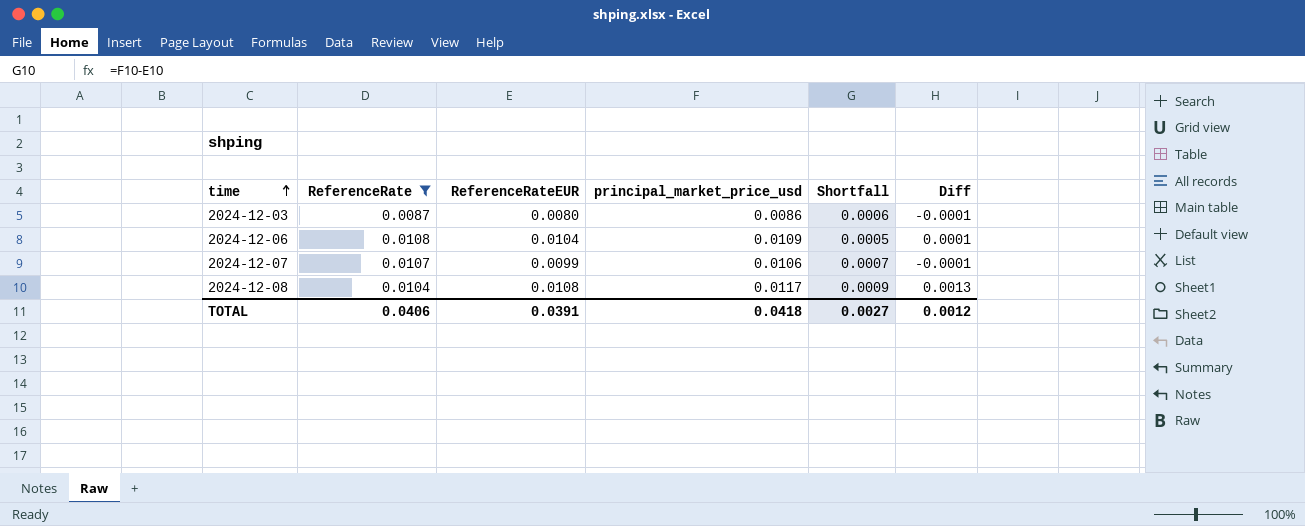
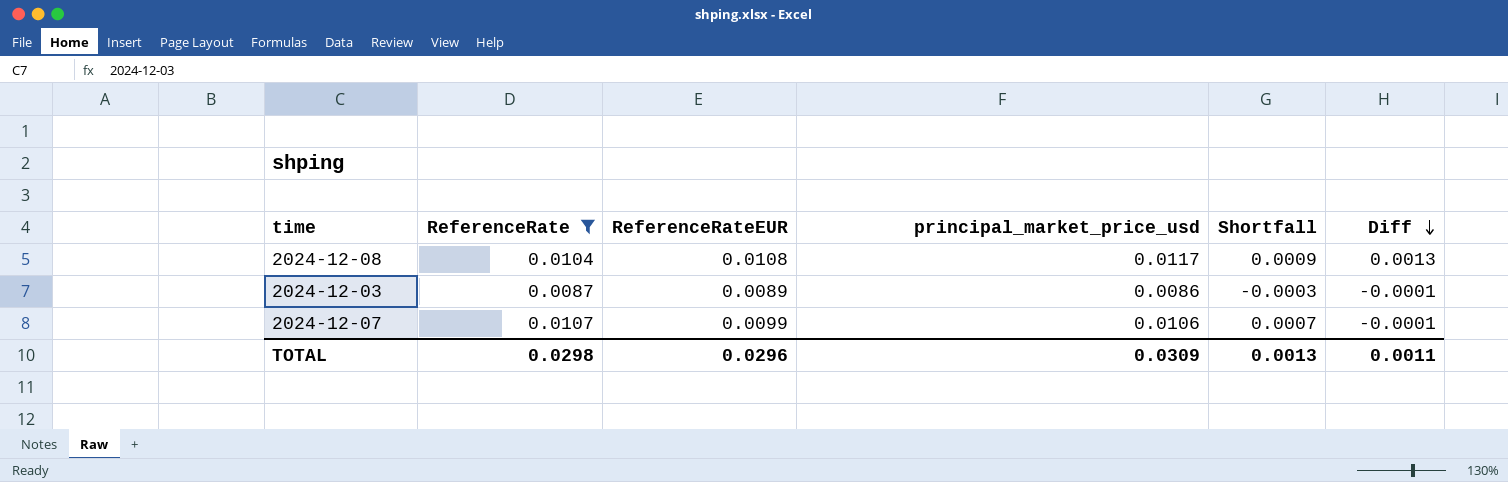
row order: time ascending -> Diff descending
row 2024-12-06: 0.0108 | 0.0104 | 0.0109 | 0.0005 | 0.0001 -> none
2024-12-03 | ReferenceRateEUR: 0.0080 -> 0.0089
2024-12-03 | Shortfall: 0.0006 -> -0.0003
TOTAL | ReferenceRate: 0.0406 -> 0.0298
TOTAL | ReferenceRateEUR: 0.0391 -> 0.0296
TOTAL | principal_market_price_usd: 0.0418 -> 0.0309
TOTAL | Shortfall: 0.0027 -> 0.0013
TOTAL | Diff: 0.0012 -> 0.0011

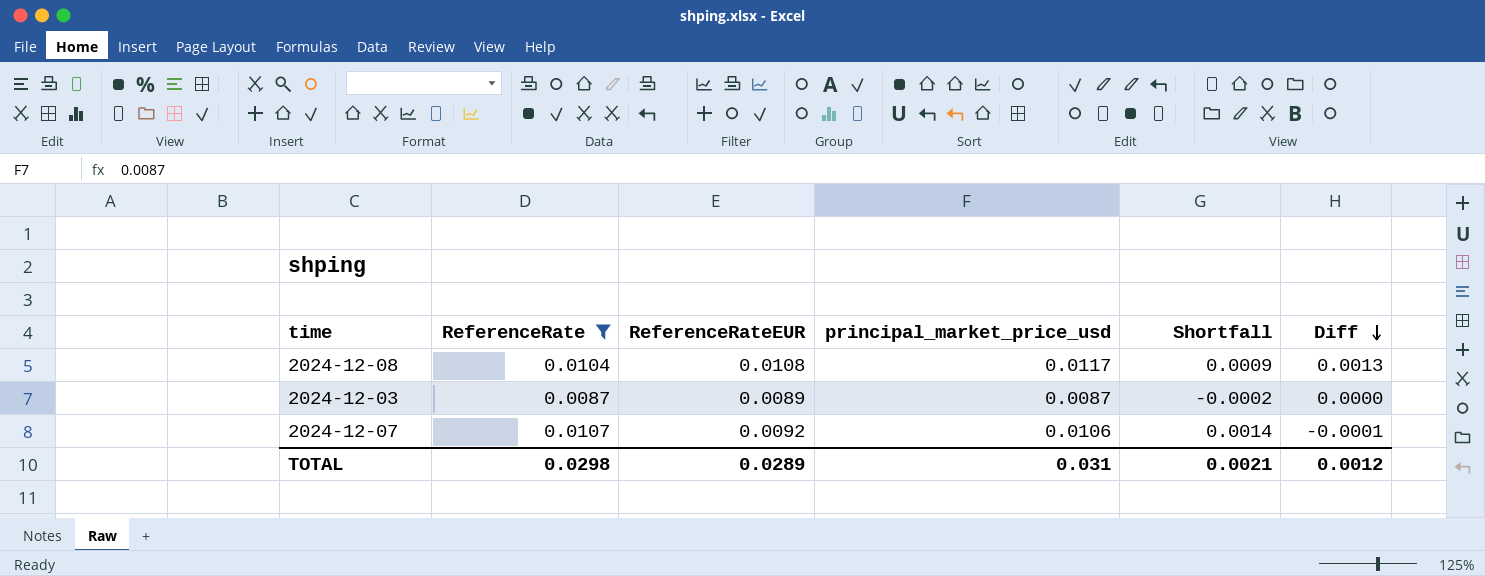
2024-12-03 | principal_market_price_usd: 0.0086 -> 0.0087
2024-12-03 | Shortfall: -0.0003 -> -0.0002
2024-12-03 | Diff: -0.0001 -> 0.0000
2024-12-07 | ReferenceRateEUR: 0.0099 -> 0.0092
2024-12-07 | Shortfall: 0.0007 -> 0.0014
TOTAL | ReferenceRateEUR: 0.0296 -> 0.0289
TOTAL | principal_market_price_usd: 0.0309 -> 0.031
TOTAL | Shortfall: 0.0013 -> 0.0021
TOTAL | Diff: 0.0011 -> 0.0012

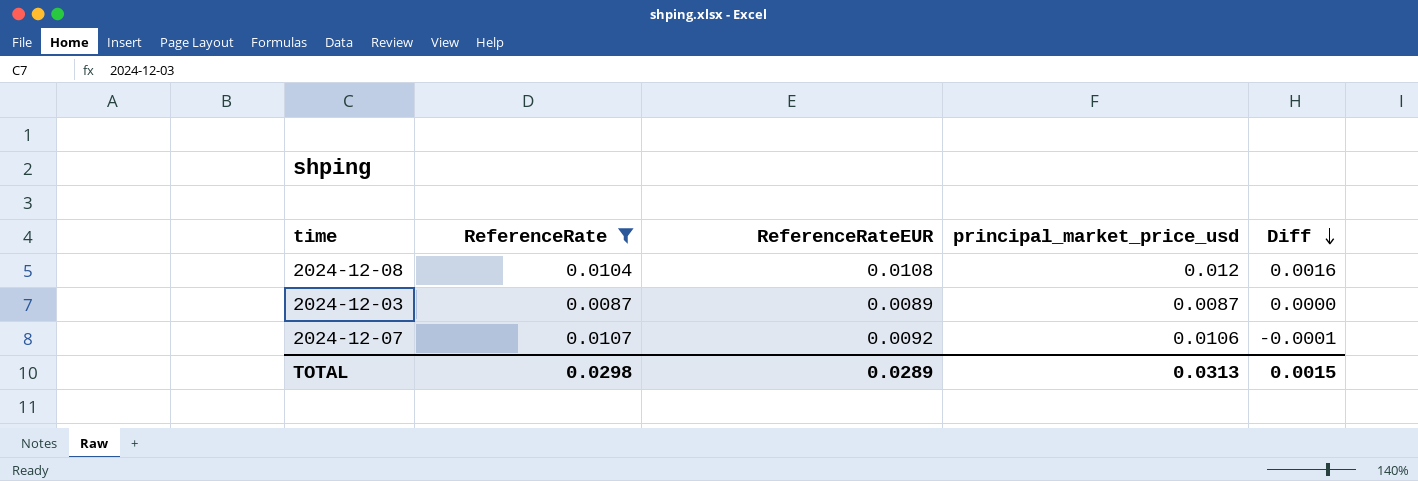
column Shortfall | formula: [principal_market_price_usd] - [ReferenceRateEUR] -> none
2024-12-08 | principal_market_price_usd: 0.0117 -> 0.012
2024-12-08 | Diff: 0.0013 -> 0.0016
TOTAL | principal_market_price_usd: 0.031 -> 0.0313
TOTAL | Diff: 0.0012 -> 0.0015

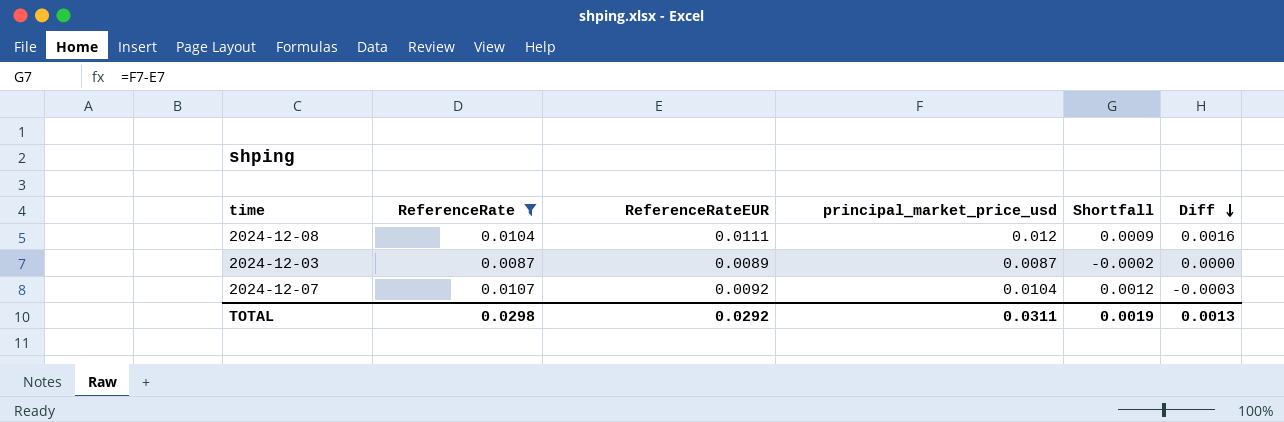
column Shortfall | formula: none -> [principal_market_price_usd] - [ReferenceRateEUR]
2024-12-08 | ReferenceRateEUR: 0.0108 -> 0.0111
2024-12-07 | principal_market_price_usd: 0.0106 -> 0.0104
2024-12-07 | Diff: -0.0001 -> -0.0003
TOTAL | ReferenceRateEUR: 0.0289 -> 0.0292
TOTAL | principal_market_price_usd: 0.0313 -> 0.0311
TOTAL | Diff: 0.0015 -> 0.0013

